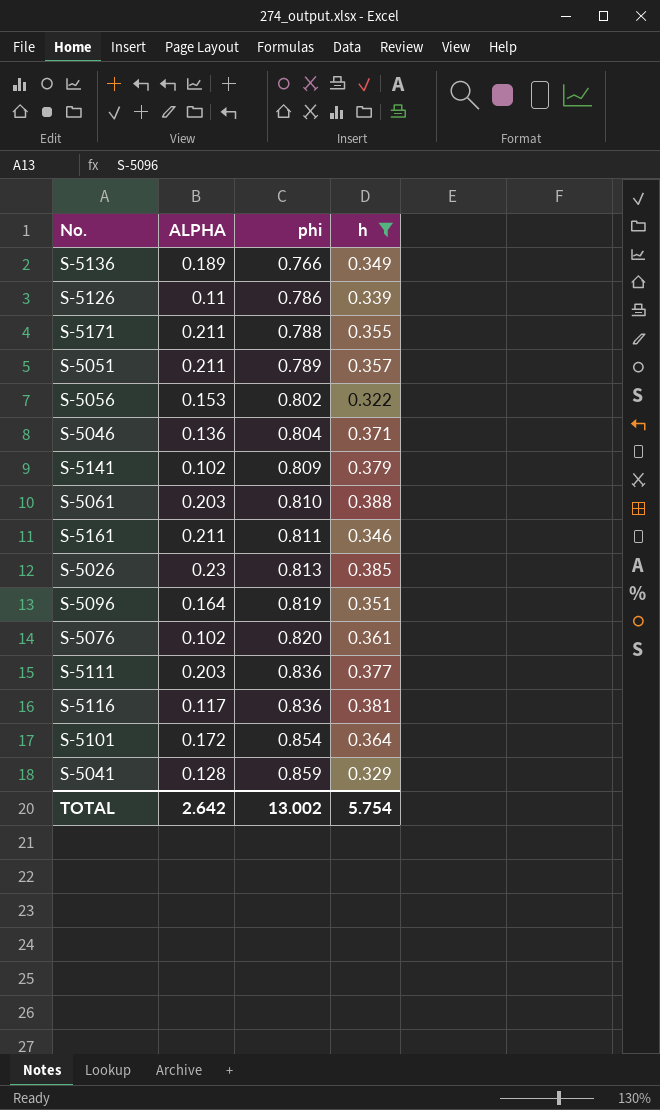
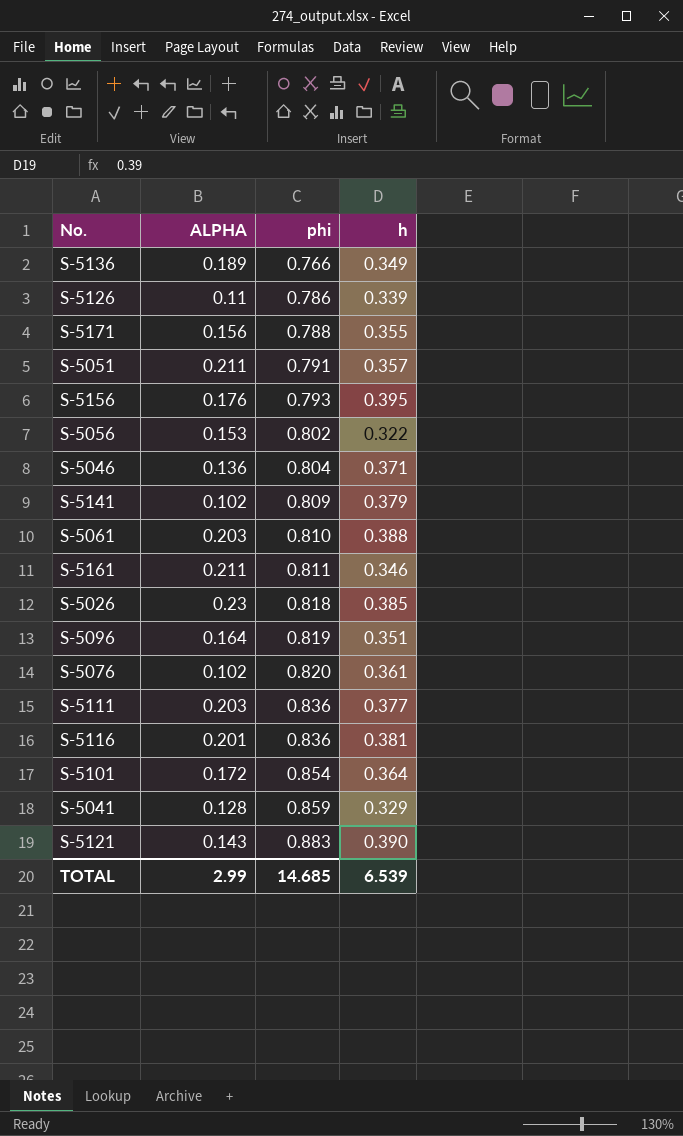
filter: h <= 0.388 -> none
S-5171 | ALPHA: 0.211 -> 0.156
S-5051 | phi: 0.789 -> 0.791
S-5026 | phi: 0.813 -> 0.818
S-5116 | ALPHA: 0.117 -> 0.201
TOTAL | ALPHA: 2.642 -> 2.99
TOTAL | phi: 13.002 -> 14.685
TOTAL | h: 5.754 -> 6.539

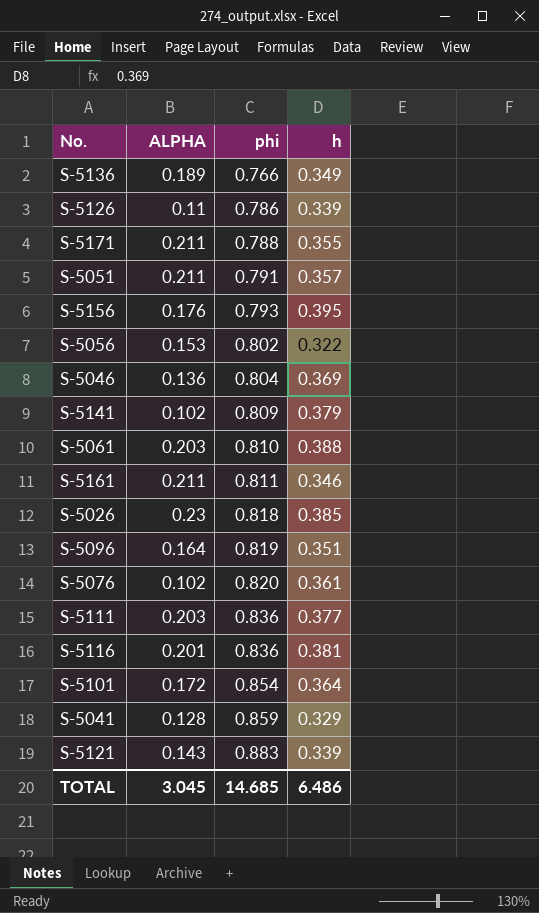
S-5171 | ALPHA: 0.156 -> 0.211
S-5046 | h: 0.371 -> 0.369
S-5121 | h: 0.390 -> 0.339
TOTAL | ALPHA: 2.99 -> 3.045
TOTAL | h: 6.539 -> 6.486

